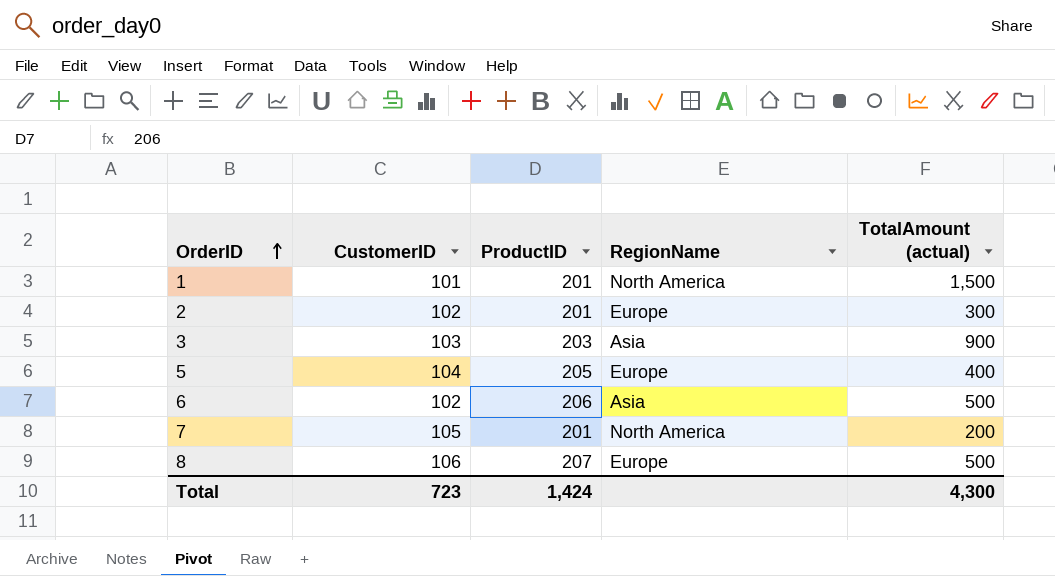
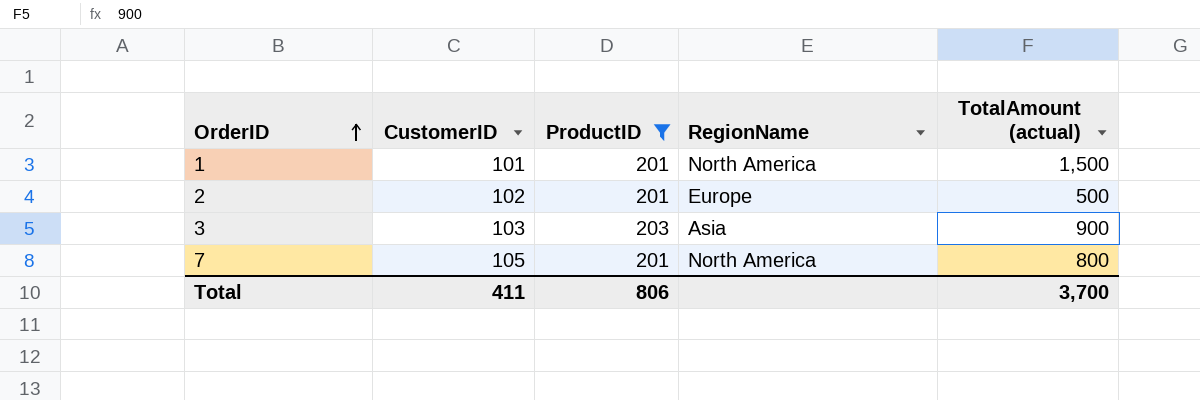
filter: none -> ProductID <= 203
2 | TotalAmount (actual): 300 -> 500
7 | TotalAmount (actual): 200 -> 800
Total | CustomerID: 723 -> 411
Total | ProductID: 1,424 -> 806
Total | TotalAmount (actual): 4,300 -> 3,700

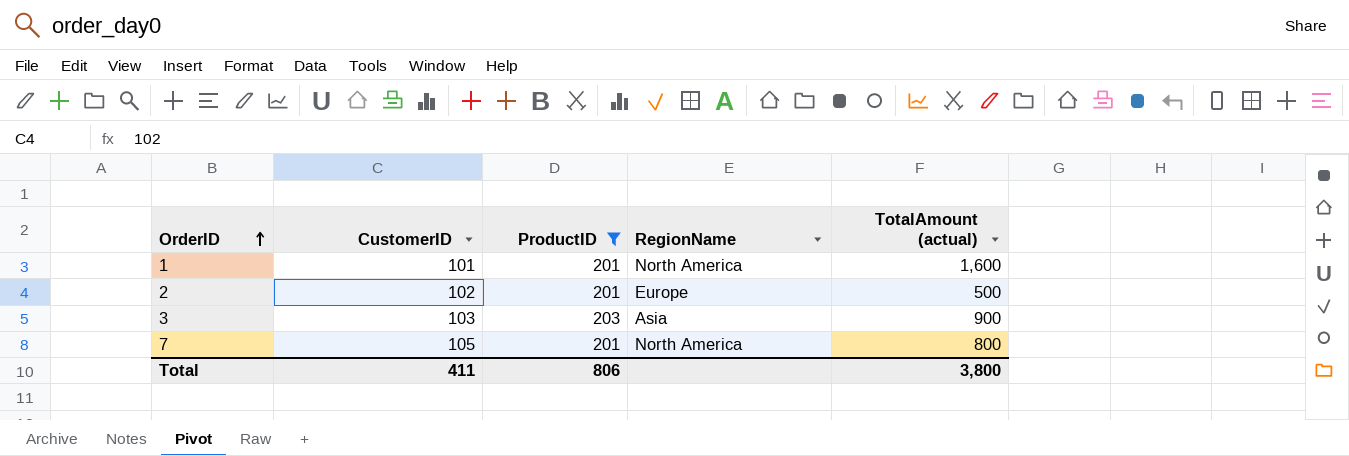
1 | TotalAmount (actual): 1,500 -> 1,600
Total | TotalAmount (actual): 3,700 -> 3,800

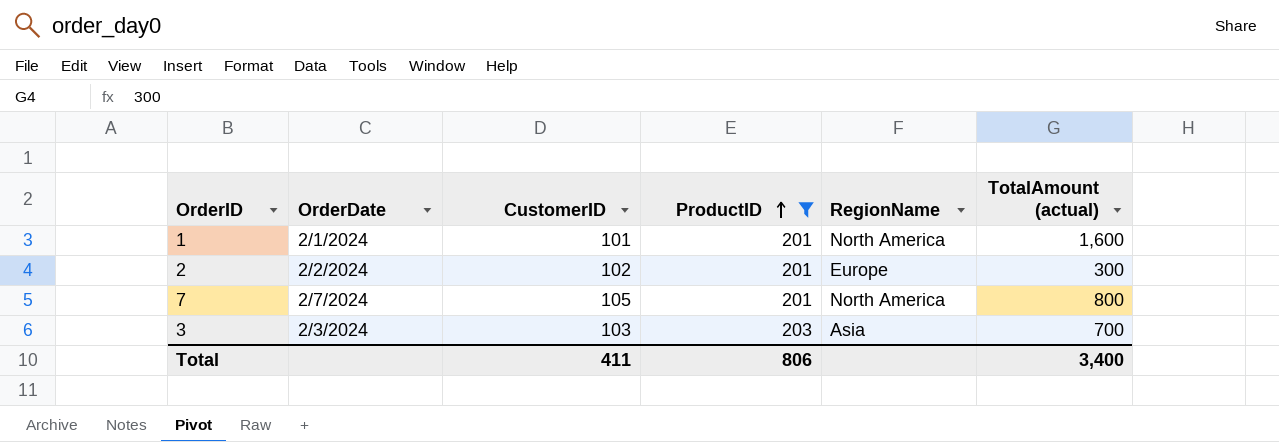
row order: OrderID ascending -> ProductID ascending
column OrderDate | position: none -> 2
2 | TotalAmount (actual): 500 -> 300
3 | TotalAmount (actual): 900 -> 700
Total | TotalAmount (actual): 3,800 -> 3,400

